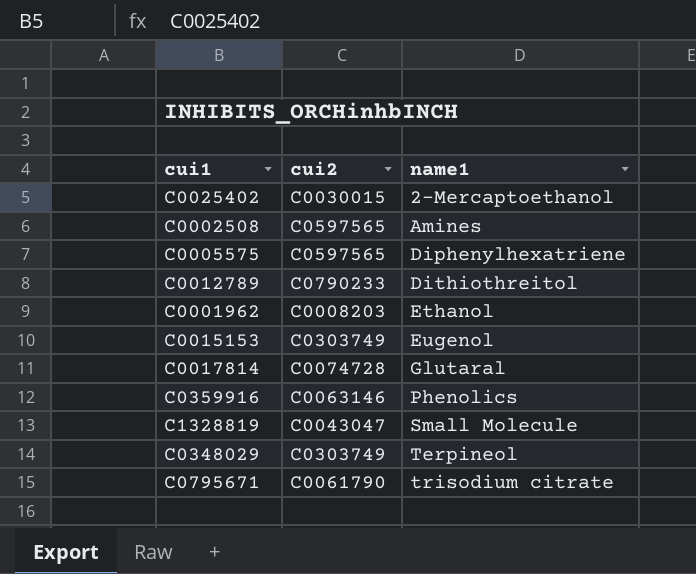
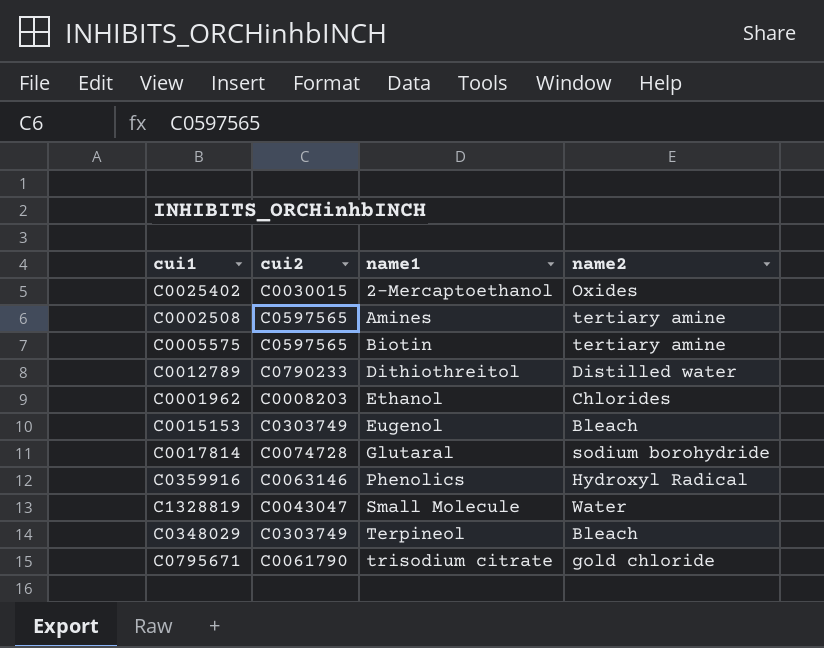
column name2 | position: none -> 4
C0005575 | name1: Diphenylhexatriene -> Biotin

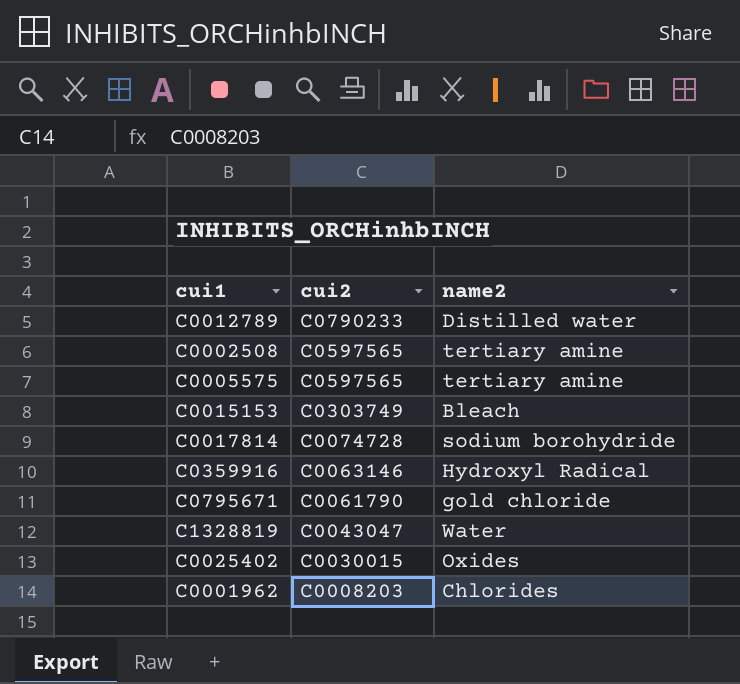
row order: name1 ascending -> cui2 descending
column name1 | position: 3 -> none
row C0348029: C0303749 | Terpineol | Bleach -> none

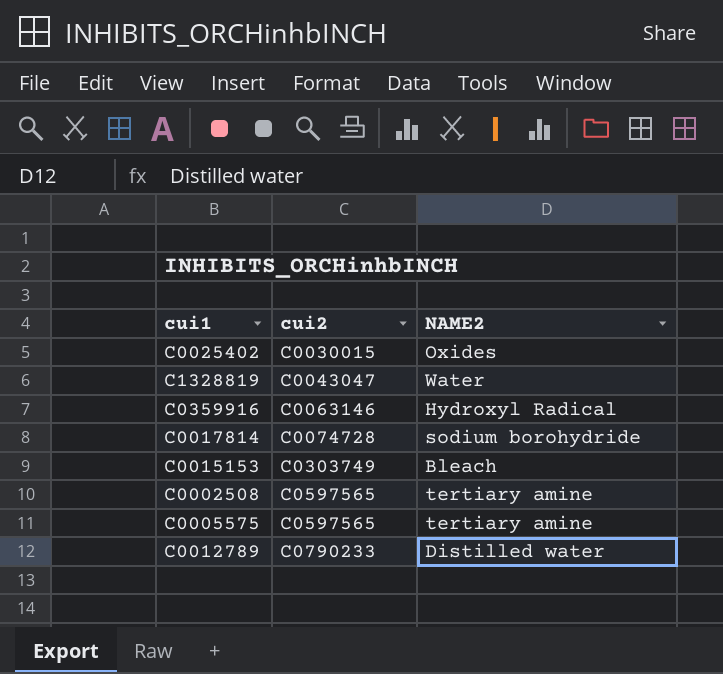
row order: cui2 descending -> cui2 ascending
column name: name2 -> NAME2
row C0795671: C0061790 | gold chloride -> none
row C0001962: C0008203 | Chlorides -> none

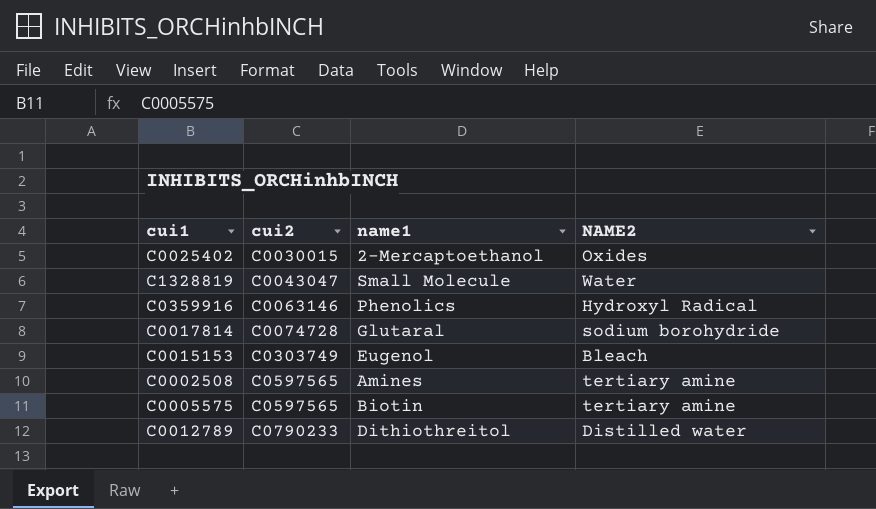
column name1 | position: none -> 3

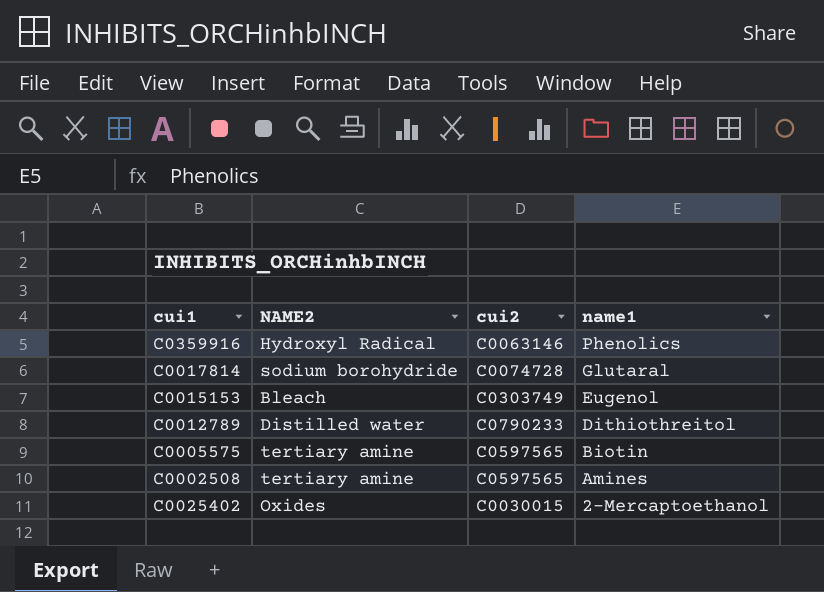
row order: cui2 ascending -> name1 descending
column NAME2 | position: 4 -> 2
row C1328819: C0043047 | Small Molecule | Water -> none

